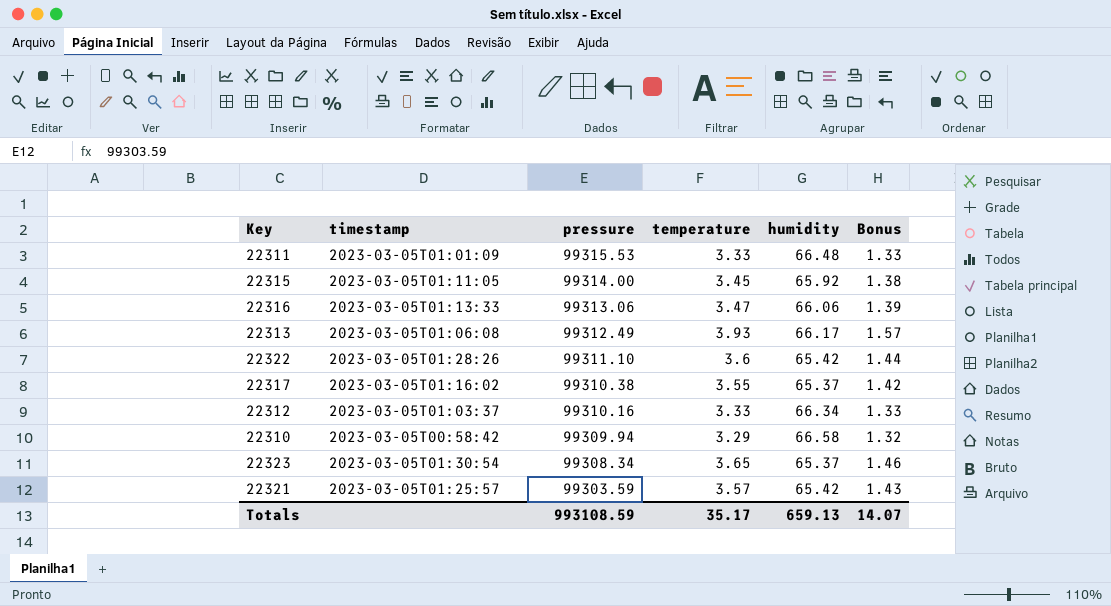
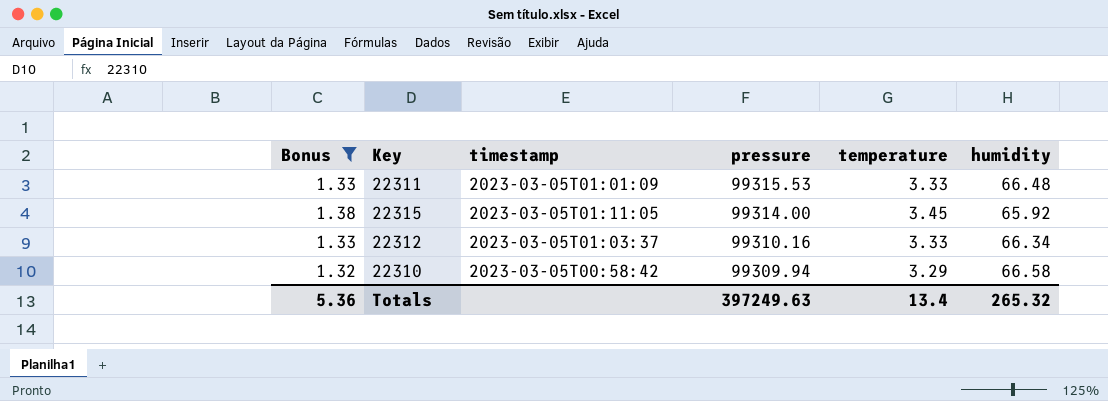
filter: none -> Bonus <= 1.38
column Bonus | position: 6 -> 1
Totals | Bonus: 14.07 -> 5.36
Totals | pressure: 993108.59 -> 397249.63
Totals | temperature: 35.17 -> 13.4
Totals | humidity: 659.13 -> 265.32

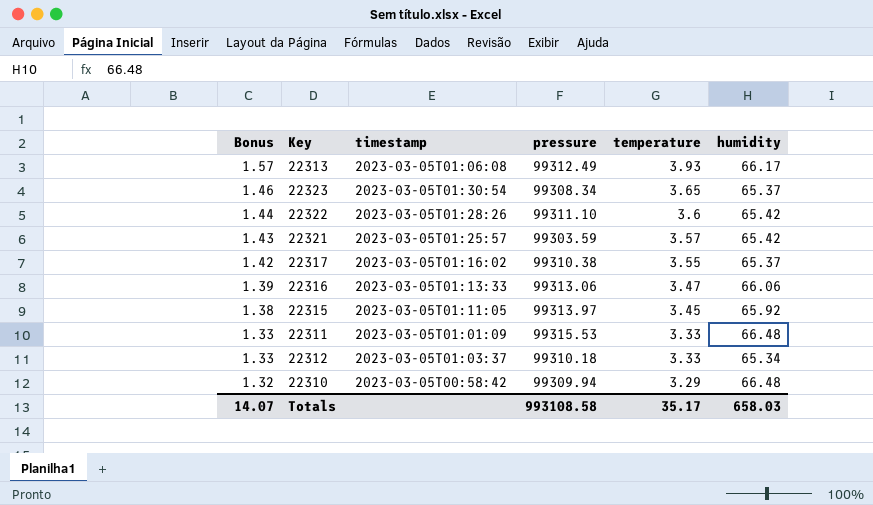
filter: Bonus <= 1.38 -> none
row order: pressure descending -> Bonus descending
22315 | pressure: 99314.00 -> 99313.97
22312 | pressure: 99310.16 -> 99310.18
22312 | humidity: 66.34 -> 65.34
22310 | humidity: 66.58 -> 66.48
Totals | Bonus: 5.36 -> 14.07
Totals | pressure: 397249.63 -> 993108.58
Totals | temperature: 13.4 -> 35.17
Totals | humidity: 265.32 -> 658.03

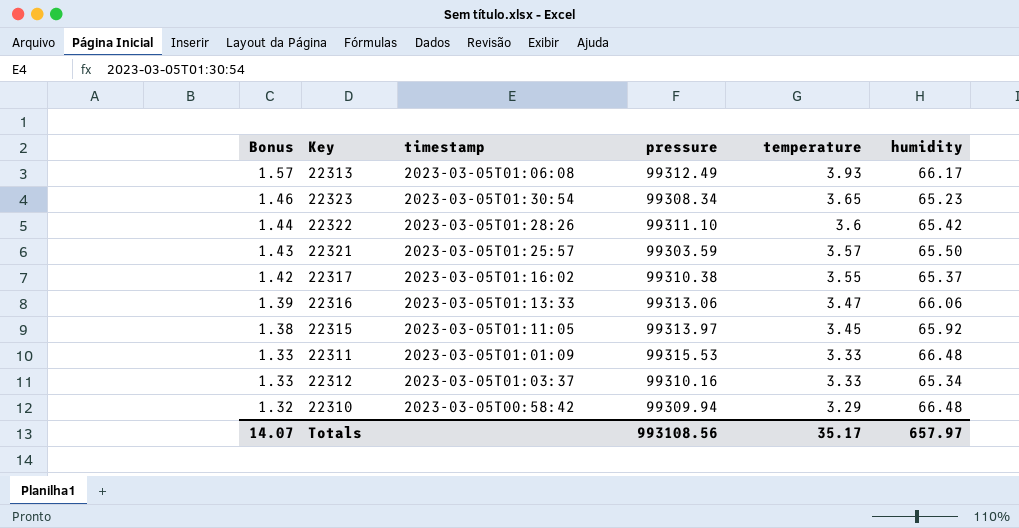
22323 | humidity: 65.37 -> 65.23
22321 | humidity: 65.42 -> 65.50
22312 | pressure: 99310.18 -> 99310.16
Totals | pressure: 993108.58 -> 993108.56
Totals | humidity: 658.03 -> 657.97

